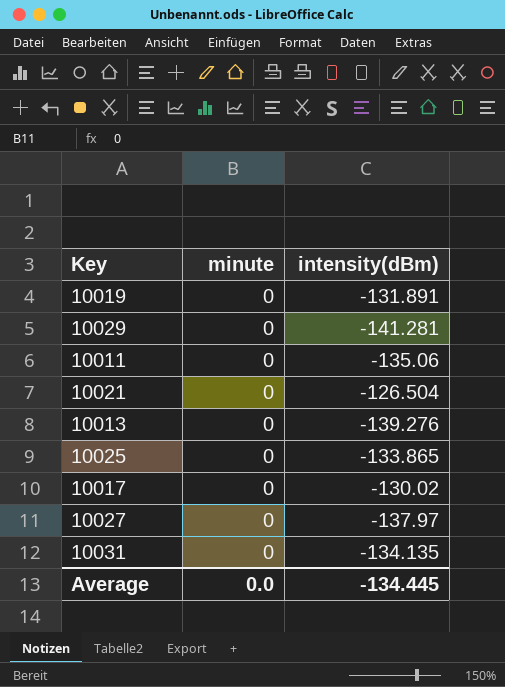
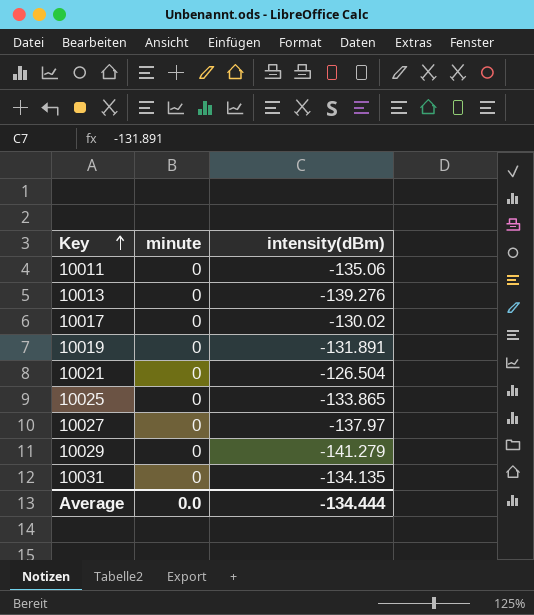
row order: none -> Key ascending
10029 | intensity(dBm): -141.281 -> -141.279
Average | intensity(dBm): -134.445 -> -134.444

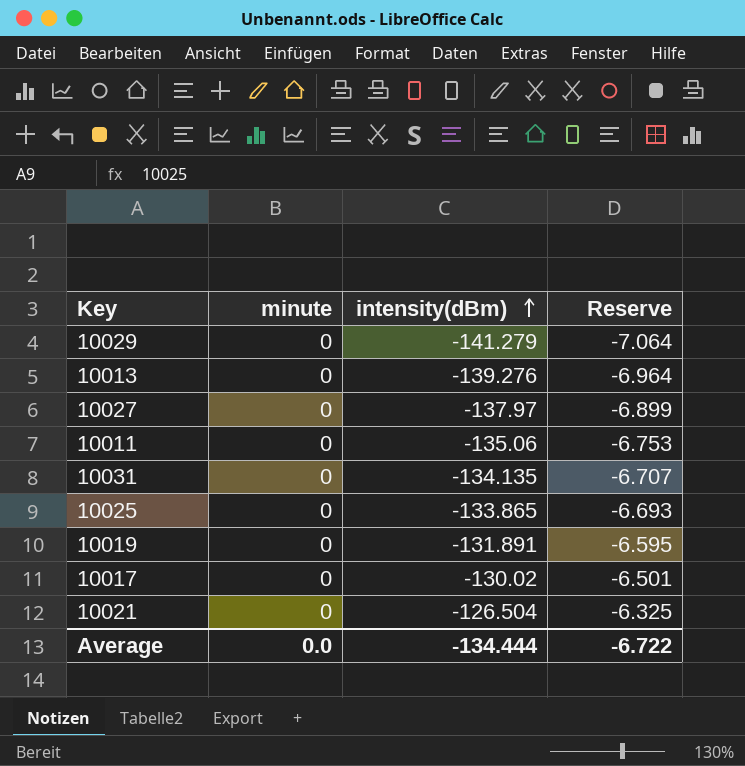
row order: Key ascending -> intensity(dBm) ascending
column Reserve | formula: none -> [intensity(dBm)] * 0.05

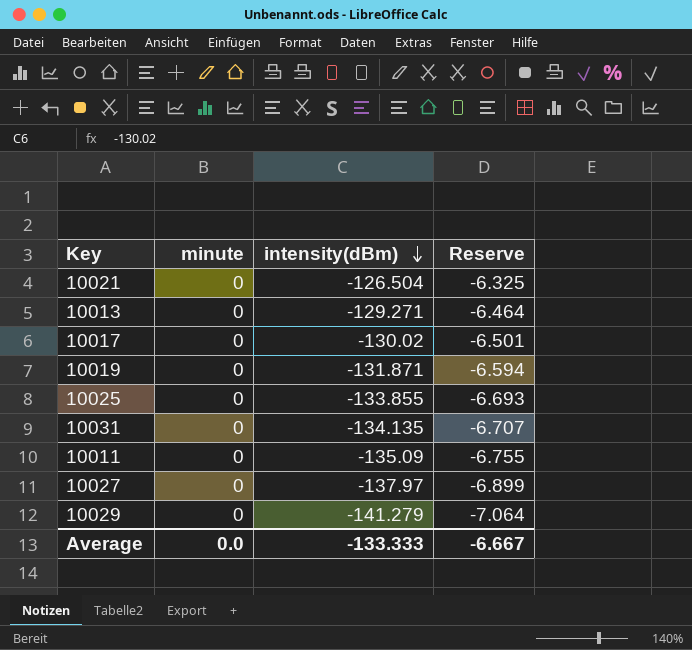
row order: intensity(dBm) ascending -> intensity(dBm) descending
10013 | intensity(dBm): -139.276 -> -129.271
10013 | Reserve: -6.964 -> -6.464
10019 | intensity(dBm): -131.891 -> -131.871
10019 | Reserve: -6.595 -> -6.594
10025 | intensity(dBm): -133.865 -> -133.855
10011 | intensity(dBm): -135.06 -> -135.09
10011 | Reserve: -6.753 -> -6.755
Average | intensity(dBm): -134.444 -> -133.333
Average | Reserve: -6.722 -> -6.667

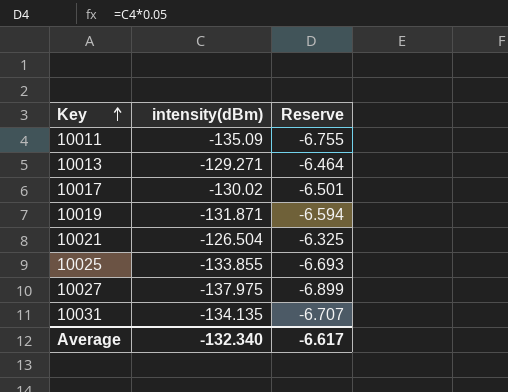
row order: intensity(dBm) descending -> Key ascending
column minute | position: 2 -> none
row 10029: 0 | -141.279 | -7.064 -> none
10027 | intensity(dBm): -137.97 -> -137.975
Average | intensity(dBm): -133.333 -> -132.340
Average | Reserve: -6.667 -> -6.617

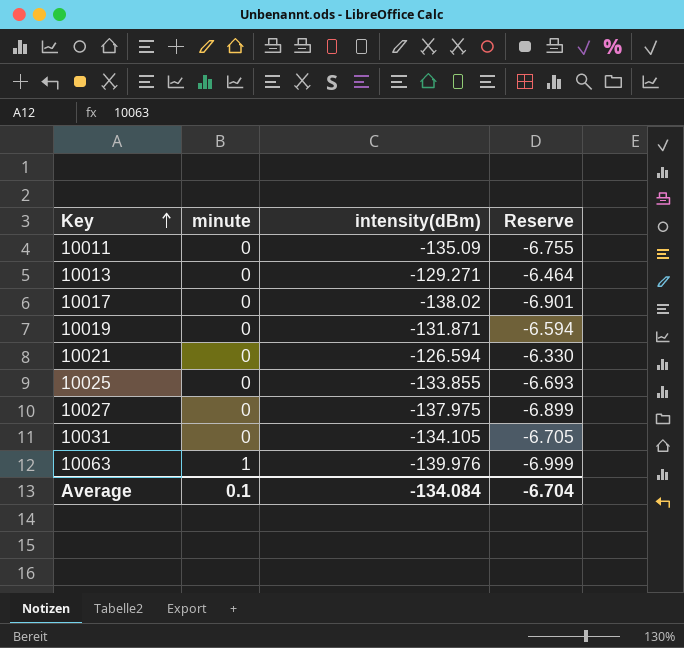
column minute | position: none -> 2
10017 | intensity(dBm): -130.02 -> -138.02
10017 | Reserve: -6.501 -> -6.901
10021 | intensity(dBm): -126.504 -> -126.594
10021 | Reserve: -6.325 -> -6.330
10031 | intensity(dBm): -134.135 -> -134.105
10031 | Reserve: -6.707 -> -6.705
row 10063: none -> 1 | -139.976 | -6.999
Average | intensity(dBm): -132.340 -> -134.084
Average | Reserve: -6.617 -> -6.704

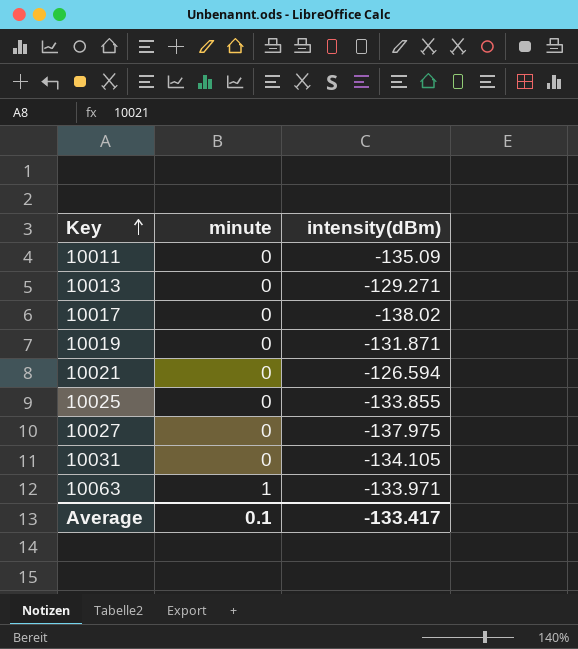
column Reserve | formula: [intensity(dBm)] * 0.05 -> none
10063 | intensity(dBm): -139.976 -> -133.971
Average | intensity(dBm): -134.084 -> -133.417

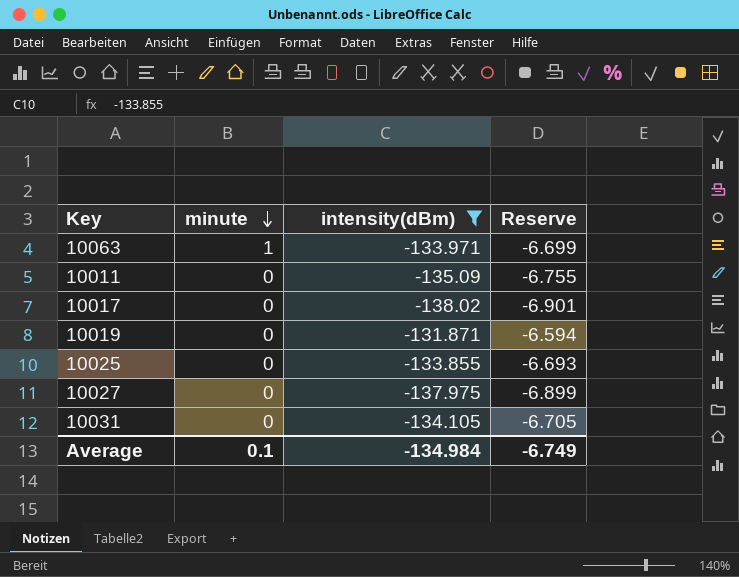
filter: none -> intensity(dBm) <= -131.871
row order: Key ascending -> minute descending
column Reserve | formula: none -> [intensity(dBm)] * 0.05
Average | intensity(dBm): -133.417 -> -134.984

